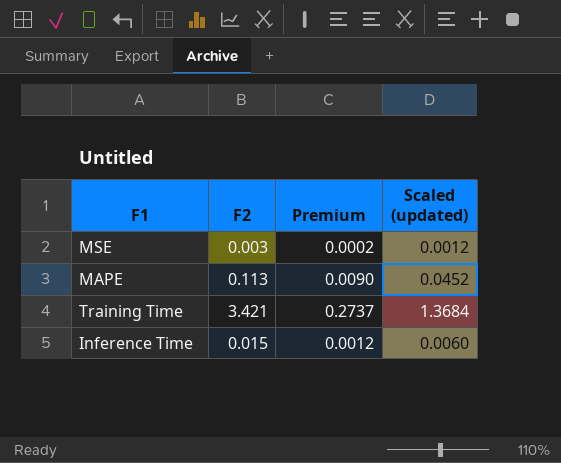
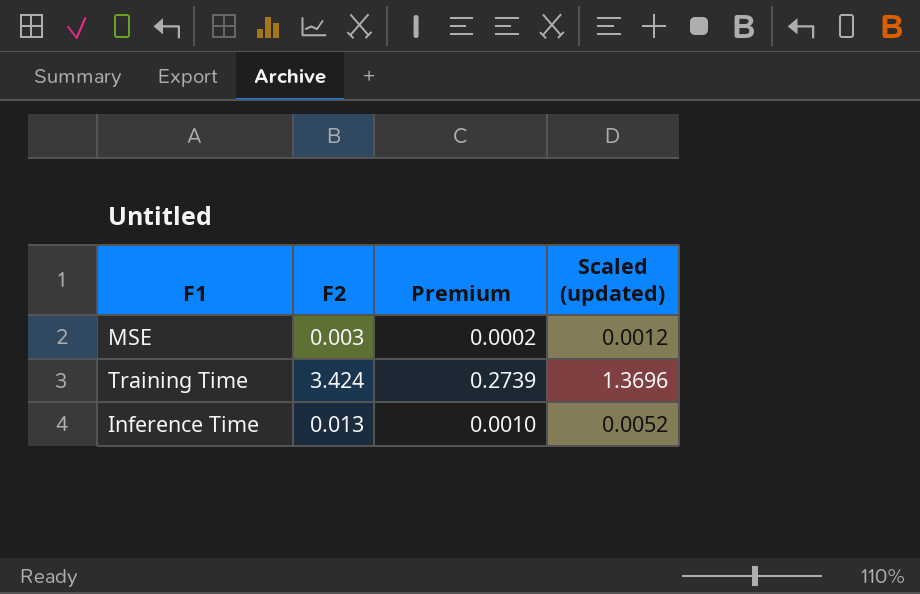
row MAPE: 0.113 | 0.0090 | 0.0452 -> none
Training Time | F2: 3.421 -> 3.424
Training Time | Premium: 0.2737 -> 0.2739
Training Time | Scaled (updated): 1.3684 -> 1.3696
Inference Time | F2: 0.015 -> 0.013
Inference Time | Premium: 0.0012 -> 0.0010
Inference Time | Scaled (updated): 0.0060 -> 0.0052

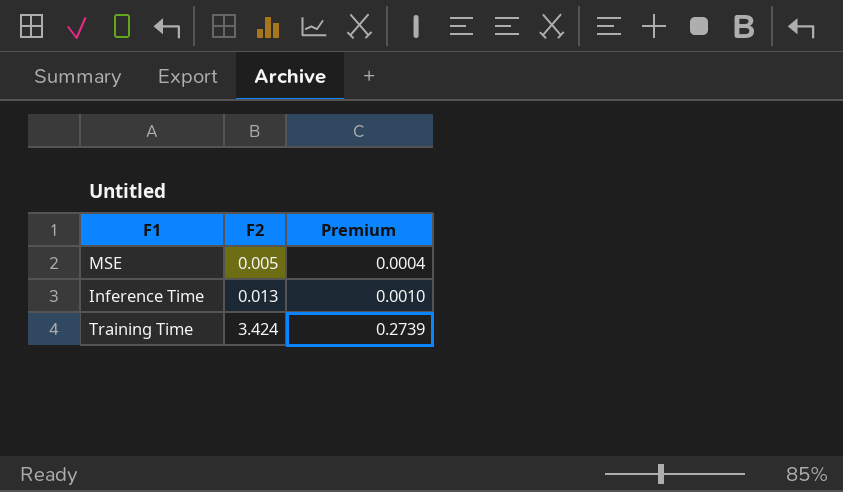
row order: none -> F2 ascending
column Scaled (updated) | formula: [F2] * 0.4 -> none
MSE | F2: 0.003 -> 0.005
MSE | Premium: 0.0002 -> 0.0004

